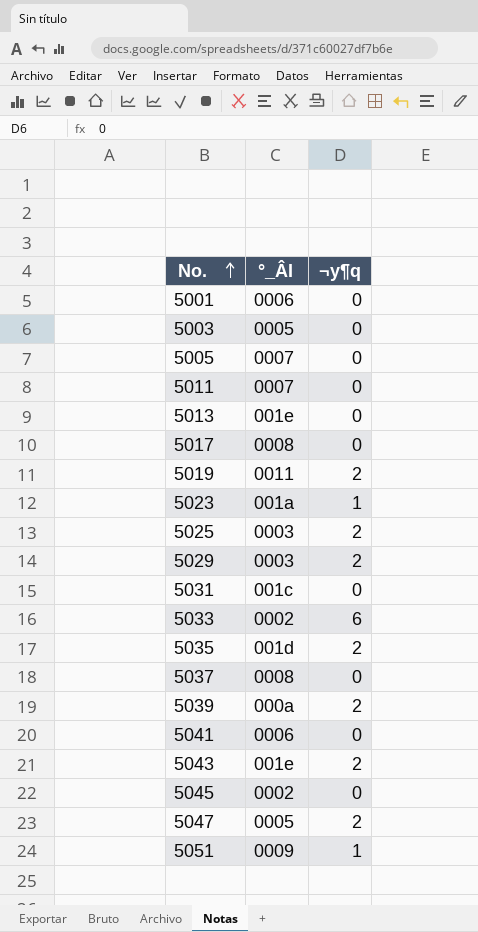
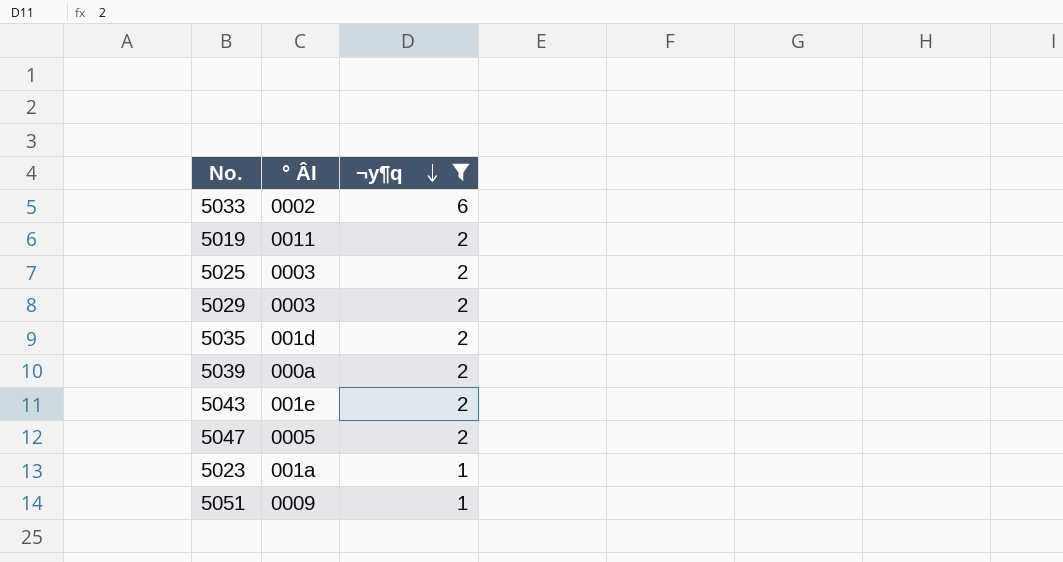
filter: none -> ¬y¶q != 0
row order: No. ascending -> ¬y¶q descending
column name: °_ÂI -> ° ÂI

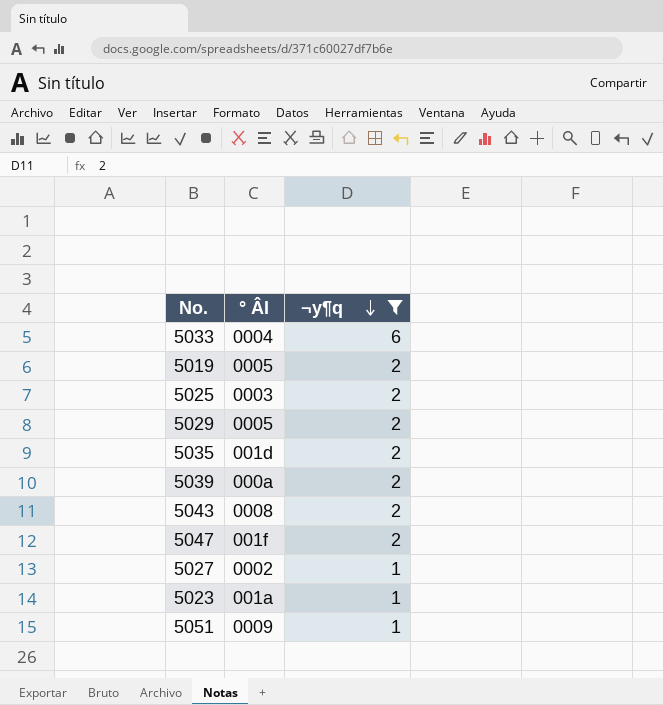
5033 | ° ÂI: 0002 -> 0004
5019 | ° ÂI: 0011 -> 0005
5029 | ° ÂI: 0003 -> 0005
5043 | ° ÂI: 001e -> 0008
5047 | ° ÂI: 0005 -> 001f
row 5027: none -> 0002 | 1

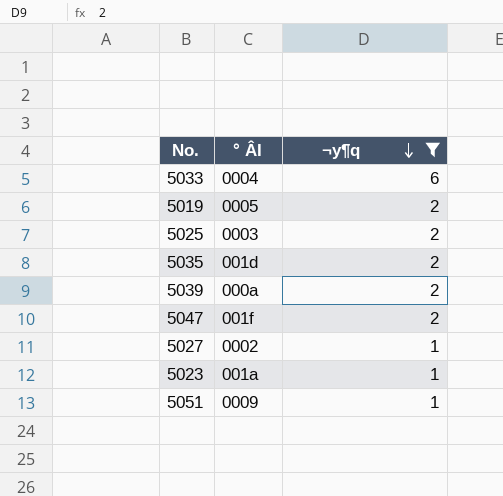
row 5029: 0005 | 2 -> none
row 5043: 0008 | 2 -> none

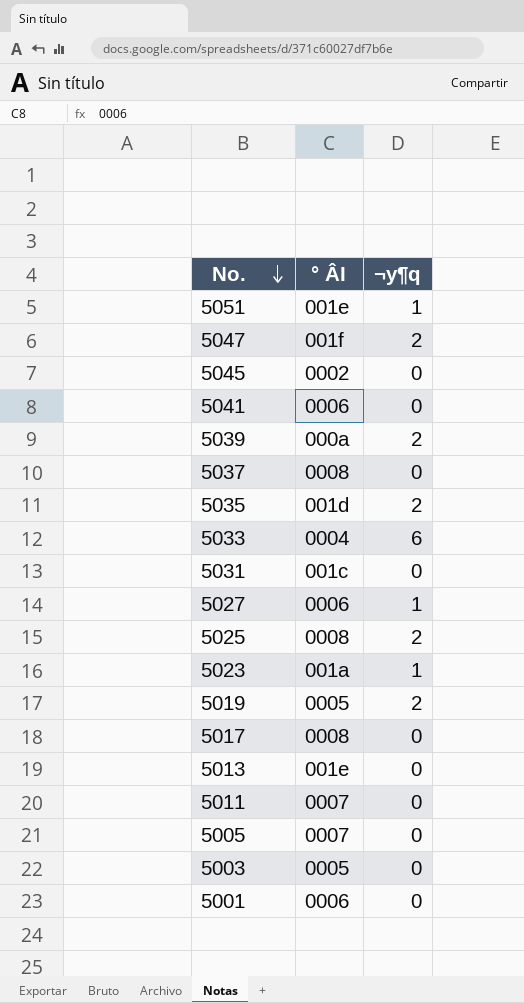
filter: ¬y¶q != 0 -> none
row order: ¬y¶q descending -> No. descending
5051 | ° ÂI: 0009 -> 001e
5027 | ° ÂI: 0002 -> 0006
5025 | ° ÂI: 0003 -> 0008

